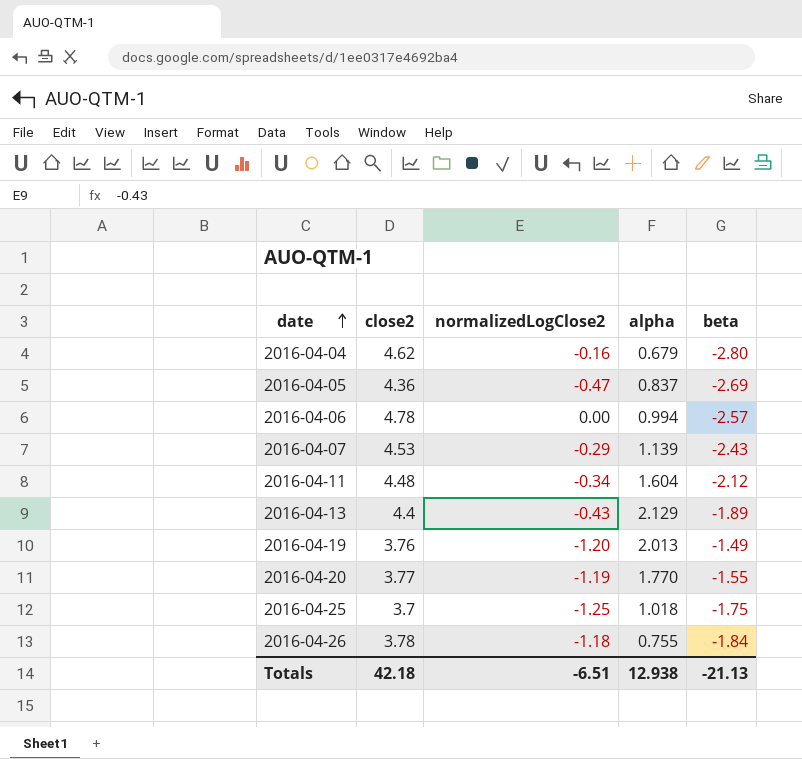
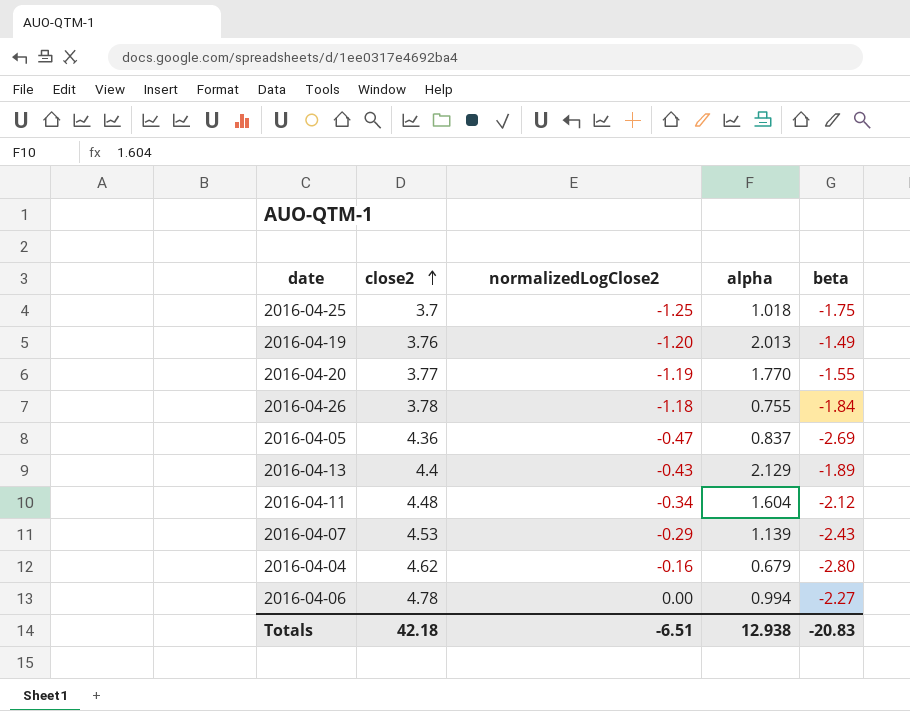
row order: date ascending -> close2 ascending
2016-04-06 | beta: -2.57 -> -2.27
Totals | beta: -21.13 -> -20.83

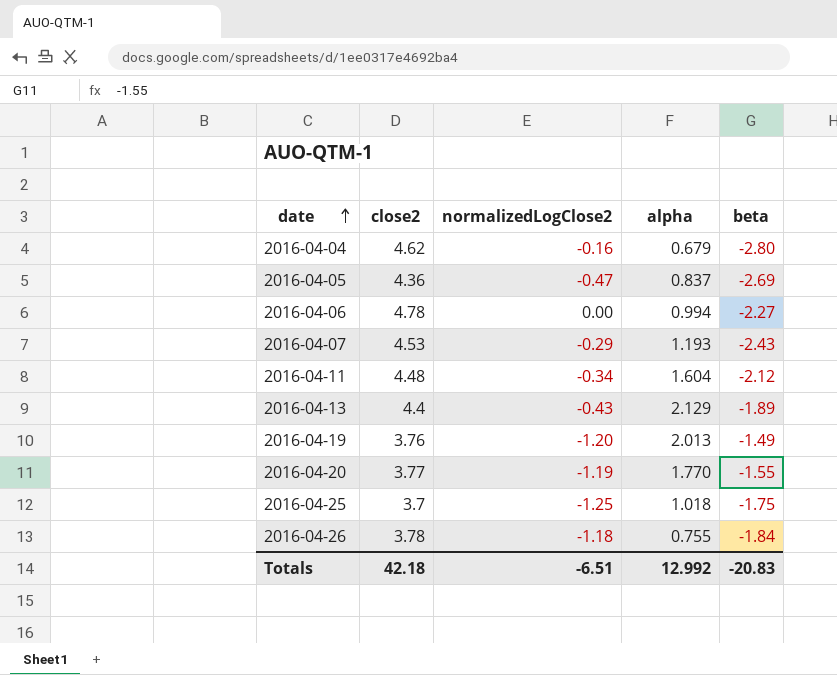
row order: close2 ascending -> date ascending
2016-04-07 | alpha: 1.139 -> 1.193
Totals | alpha: 12.938 -> 12.992

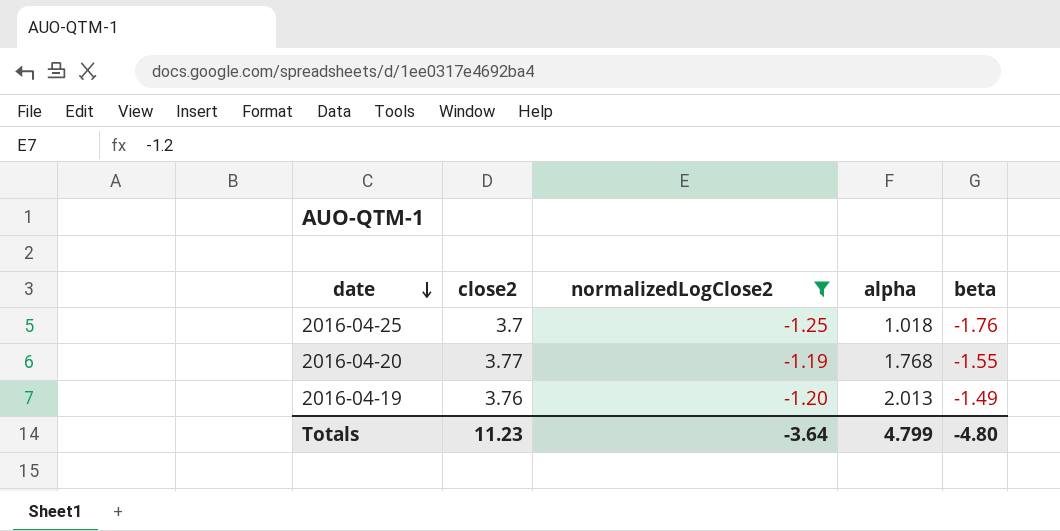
filter: none -> normalizedLogClose2 <= -1.19
row order: date ascending -> date descending
2016-04-25 | beta: -1.75 -> -1.76
2016-04-20 | alpha: 1.770 -> 1.768
Totals | close2: 42.18 -> 11.23
Totals | normalizedLogClose2: -6.51 -> -3.64
Totals | alpha: 12.992 -> 4.799
Totals | beta: -20.83 -> -4.80

